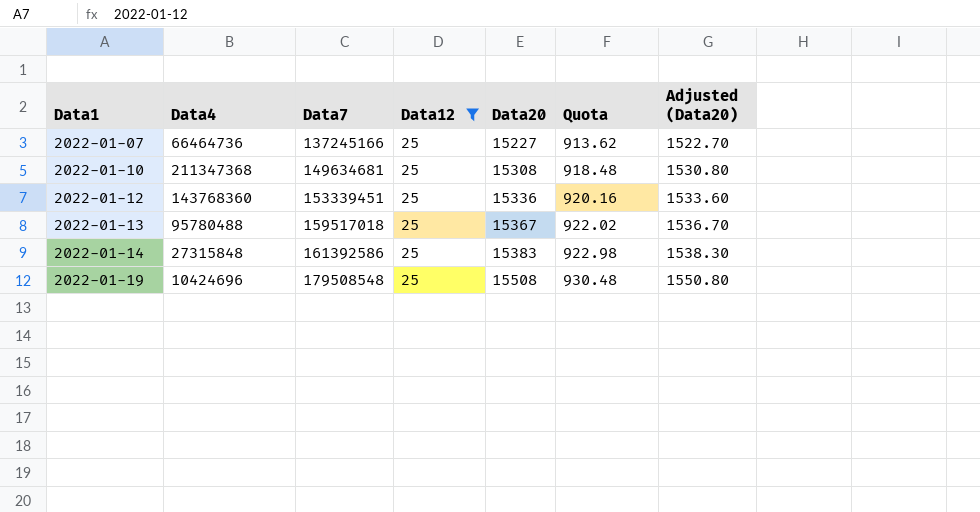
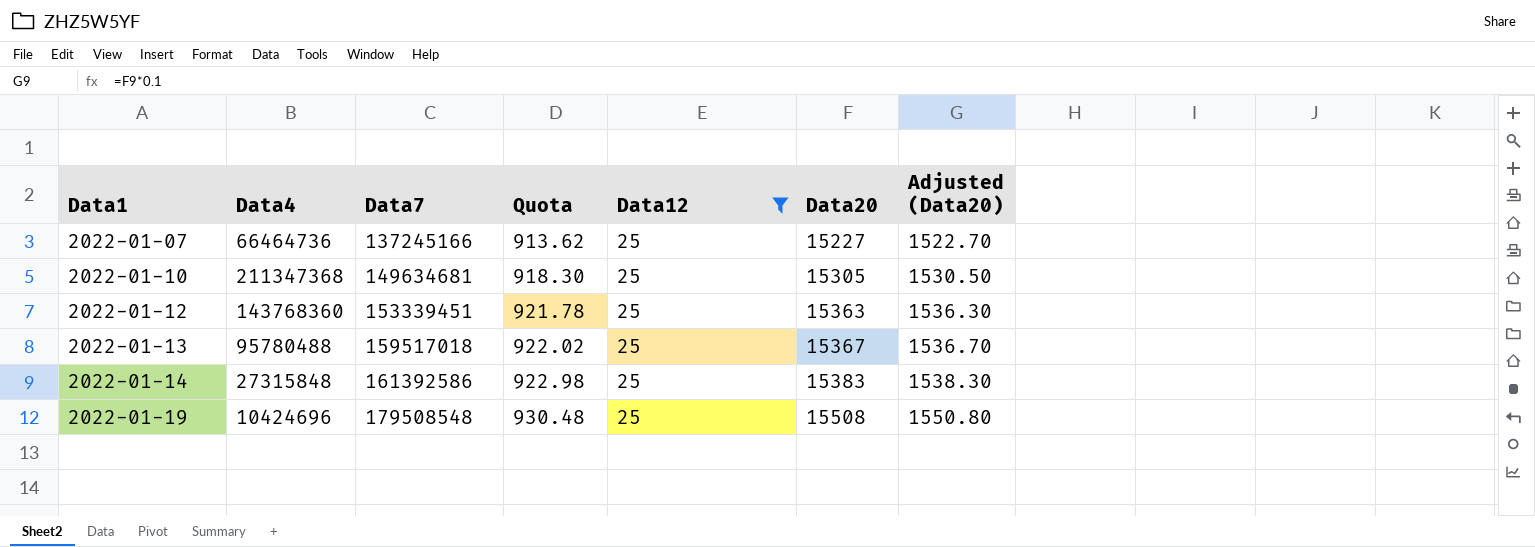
column Quota | position: 6 -> 4
2022-01-10 | Quota: 918.48 -> 918.30
2022-01-10 | Data20: 15308 -> 15305
2022-01-10 | Adjusted (Data20): 1530.80 -> 1530.50
2022-01-12 | Quota: 920.16 -> 921.78
2022-01-12 | Data20: 15336 -> 15363
2022-01-12 | Adjusted (Data20): 1533.60 -> 1536.30

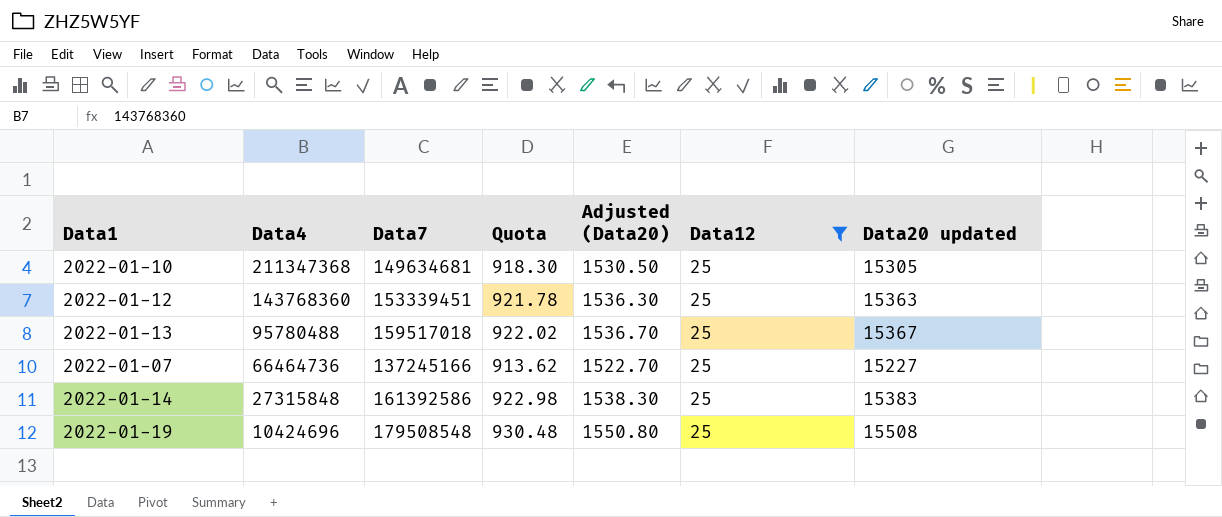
row order: Data1 ascending -> Data4 descending
column Adjusted (Data20) | position: 7 -> 5
column name: Data20 -> Data20 updated

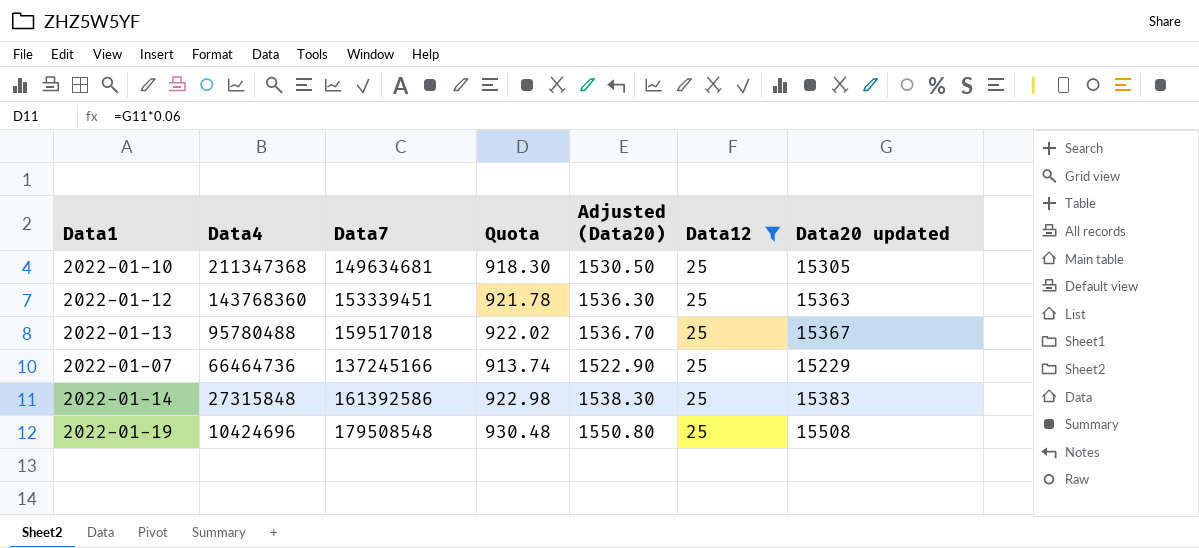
2022-01-07 | Quota: 913.62 -> 913.74
2022-01-07 | Adjusted (Data20): 1522.70 -> 1522.90
2022-01-07 | Data20 updated: 15227 -> 15229

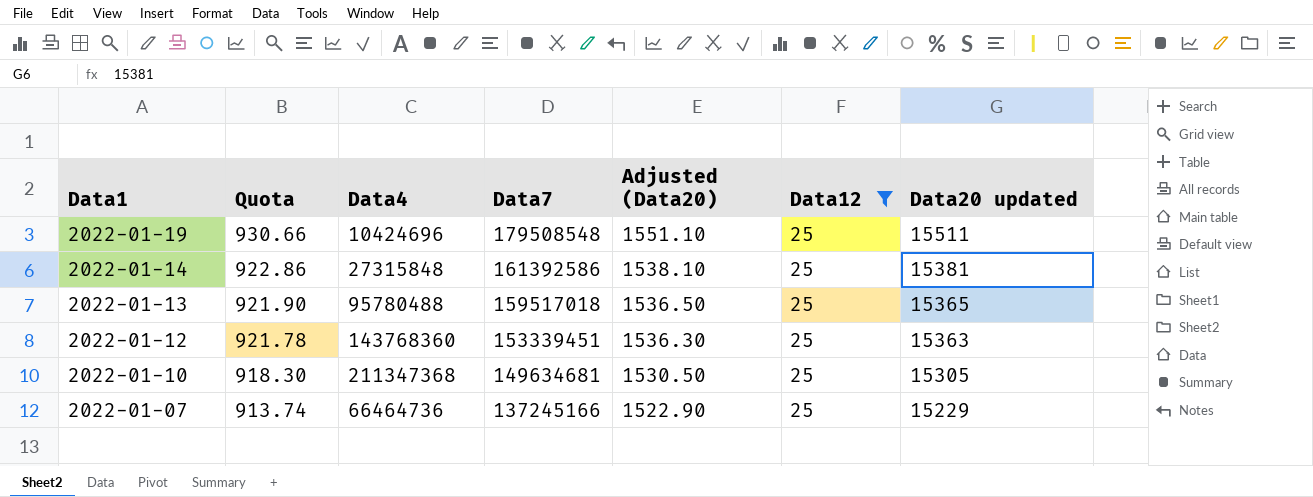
row order: Data4 descending -> Data1 descending
column Quota | position: 4 -> 2
2022-01-19 | Quota: 930.48 -> 930.66
2022-01-19 | Adjusted (Data20): 1550.80 -> 1551.10
2022-01-19 | Data20 updated: 15508 -> 15511
2022-01-14 | Quota: 922.98 -> 922.86
2022-01-14 | Adjusted (Data20): 1538.30 -> 1538.10
2022-01-14 | Data20 updated: 15383 -> 15381
2022-01-13 | Quota: 922.02 -> 921.90
2022-01-13 | Adjusted (Data20): 1536.70 -> 1536.50
2022-01-13 | Data20 updated: 15367 -> 15365

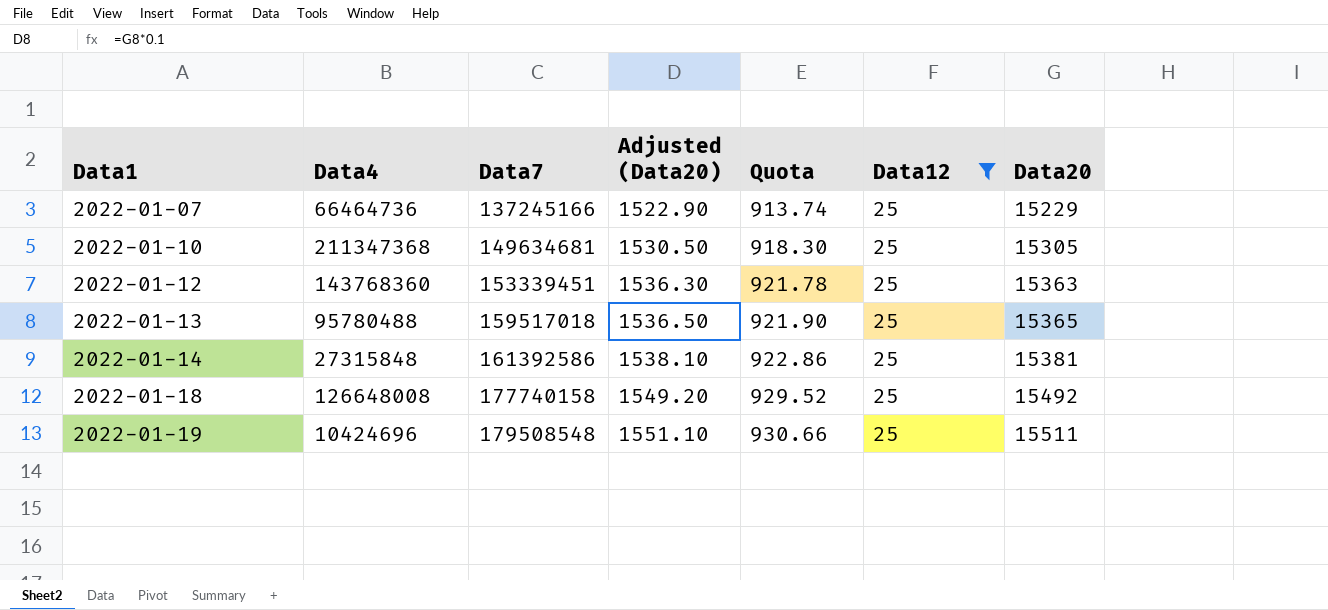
row order: Data1 descending -> Data1 ascending
column Quota | position: 2 -> 5
column name: Data20 updated -> Data20
row 2022-01-18: none -> 126648008 | 177740158 | 1549.20 | 929.52 | 25 | 15492

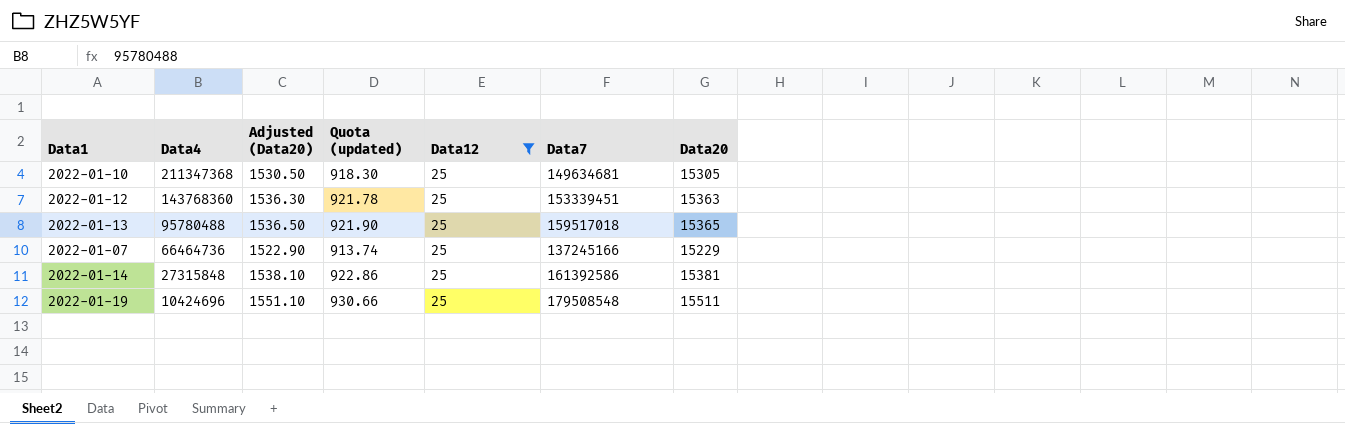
row order: Data1 ascending -> Data4 descending
column name: Quota -> Quota (updated)
column Data7 | position: 3 -> 6
row 2022-01-18: 126648008 | 177740158 | 1549.20 | 929.52 | 25 | 15492 -> none

